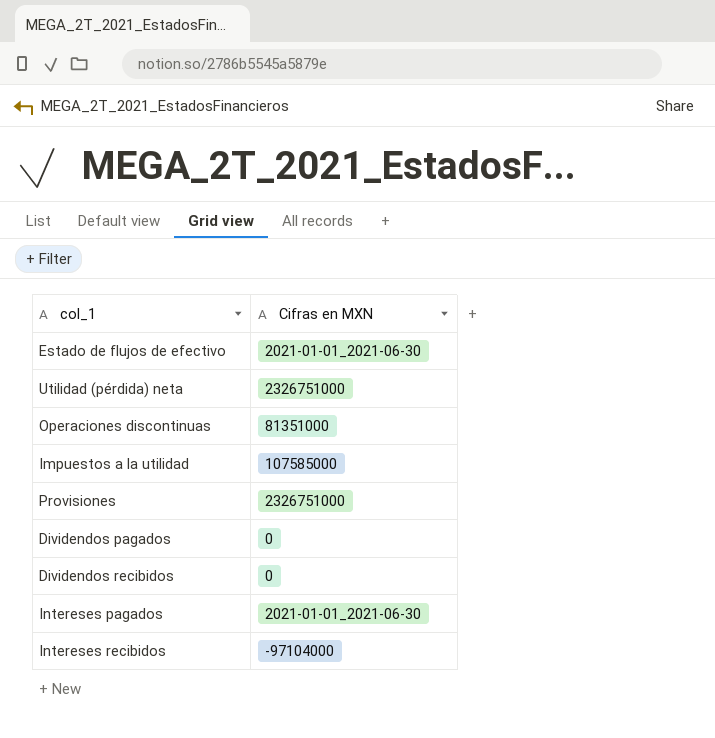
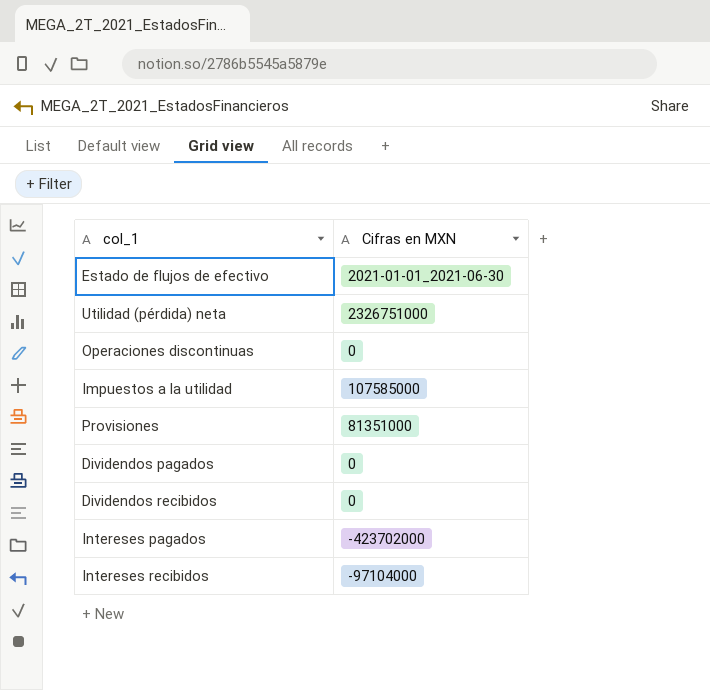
Operaciones discontinuas | Cifras en MXN: 81351000 -> 0
Provisiones | Cifras en MXN: 2326751000 -> 81351000
Intereses pagados | Cifras en MXN: 2021-01-01_2021-06-30 -> -423702000

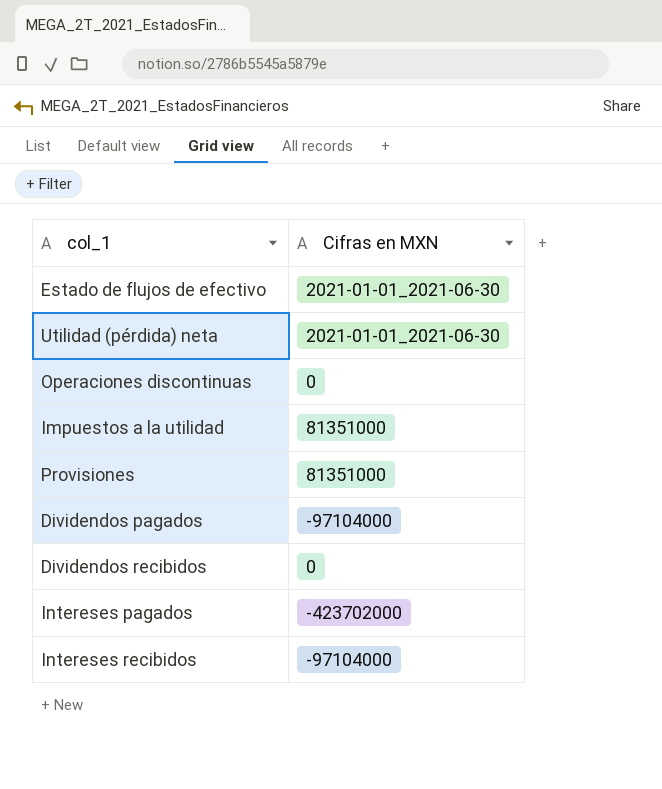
Utilidad (pérdida) neta | Cifras en MXN: 2326751000 -> 2021-01-01_2021-06-30
Impuestos a la utilidad | Cifras en MXN: 107585000 -> 81351000
Dividendos pagados | Cifras en MXN: 0 -> -97104000

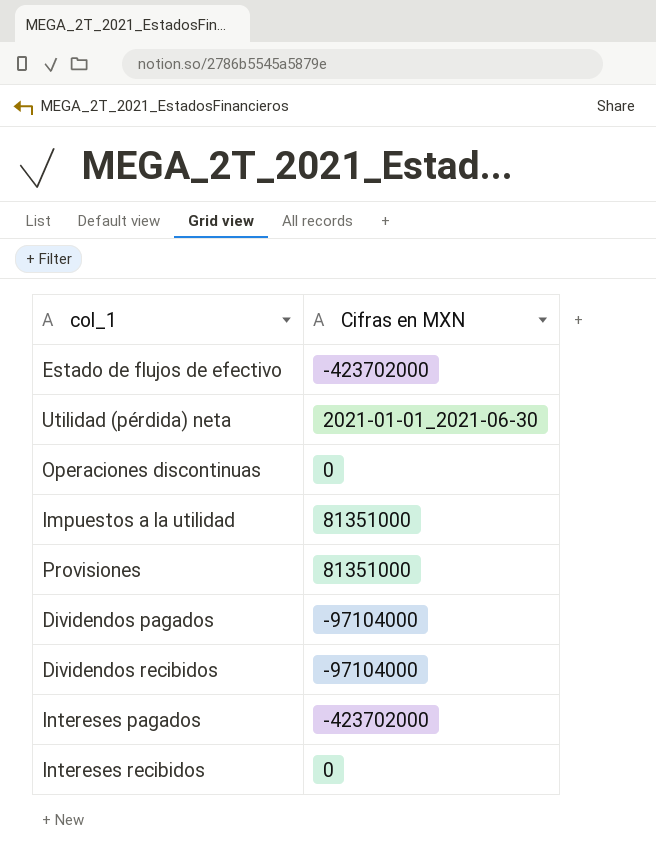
Estado de flujos de efectivo | Cifras en MXN: 2021-01-01_2021-06-30 -> -423702000
Dividendos recibidos | Cifras en MXN: 0 -> -97104000
Intereses recibidos | Cifras en MXN: -97104000 -> 0

